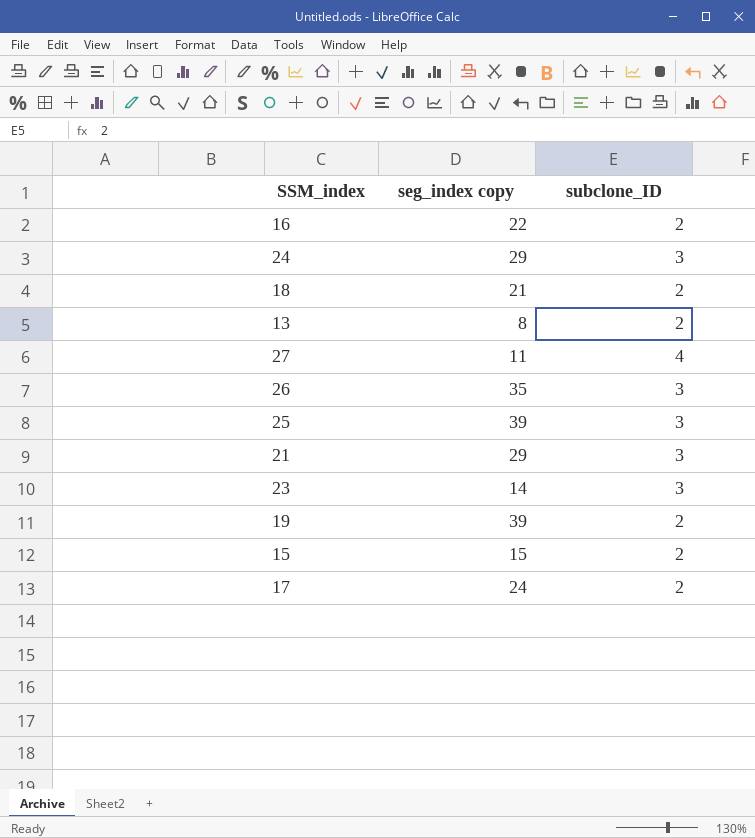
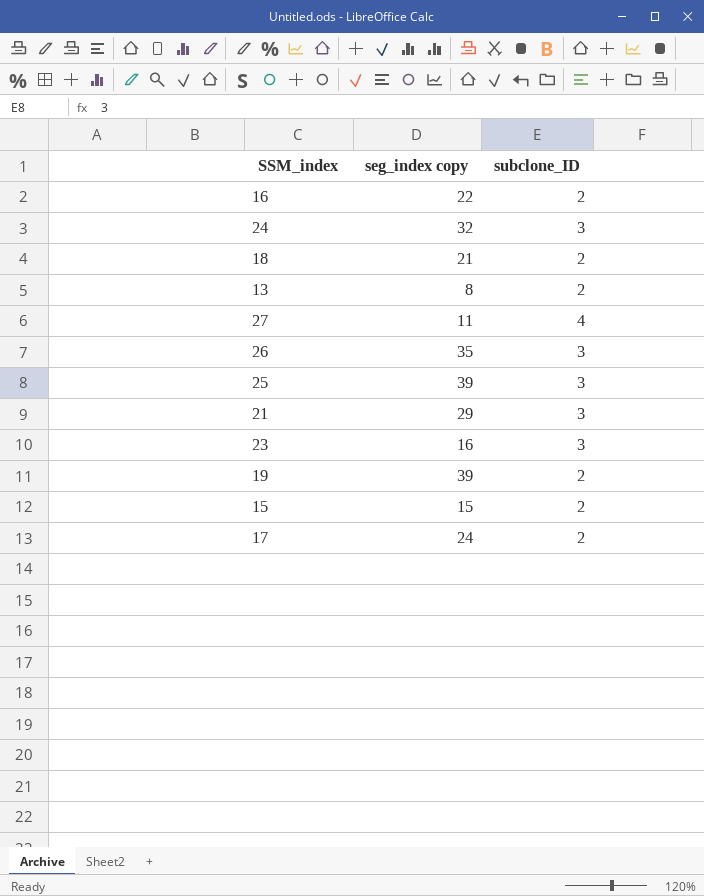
24 | seg_index copy: 29 -> 32
23 | seg_index copy: 14 -> 16

